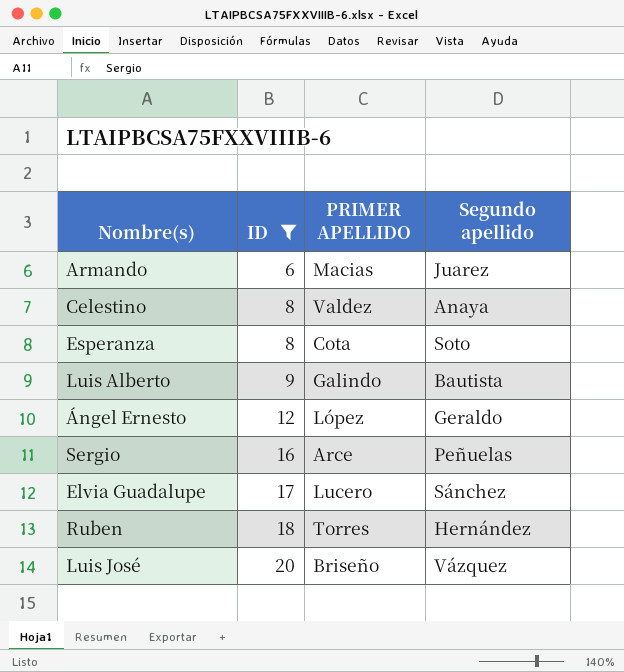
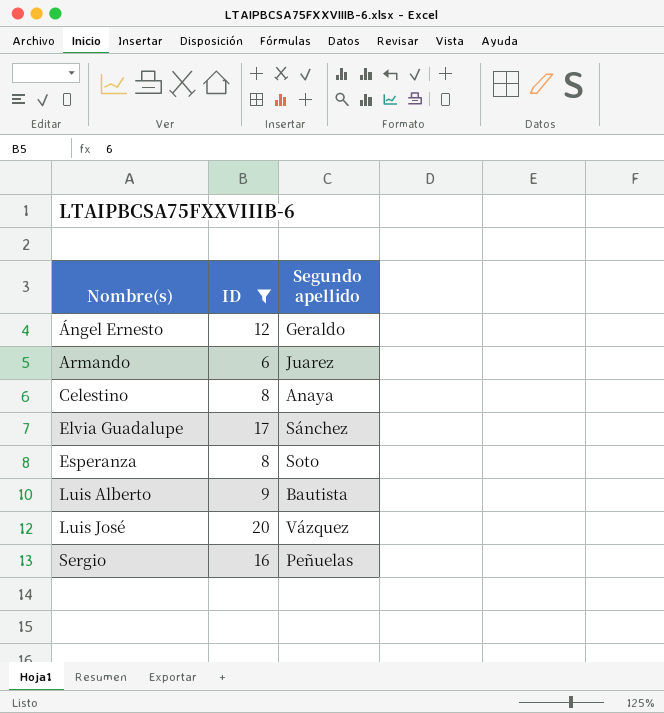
row order: ID ascending -> Nombre(s) ascending
column PRIMER APELLIDO | position: 3 -> none
row Ruben: 18 | Torres | Hernández -> none

